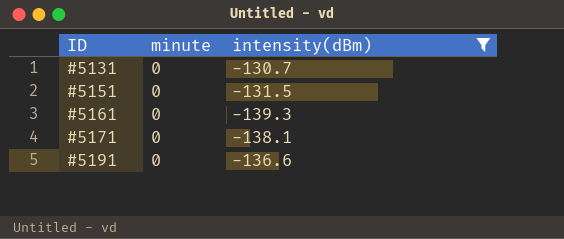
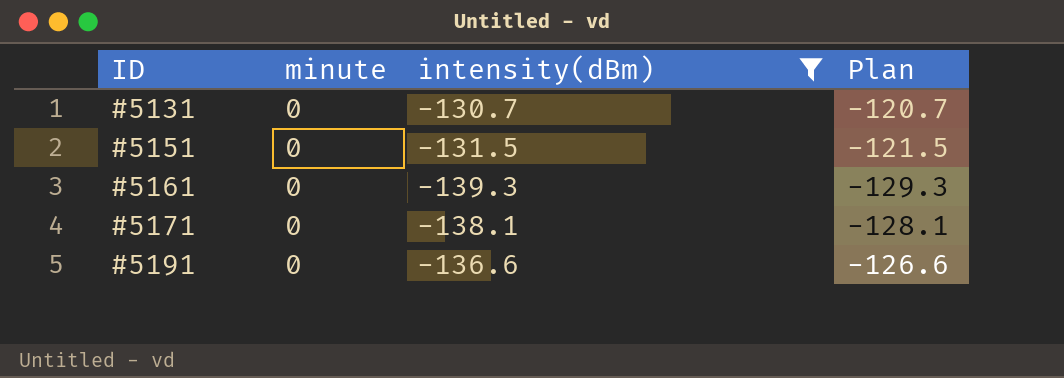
column Plan | formula: none -> [intensity(dBm)] + 10

